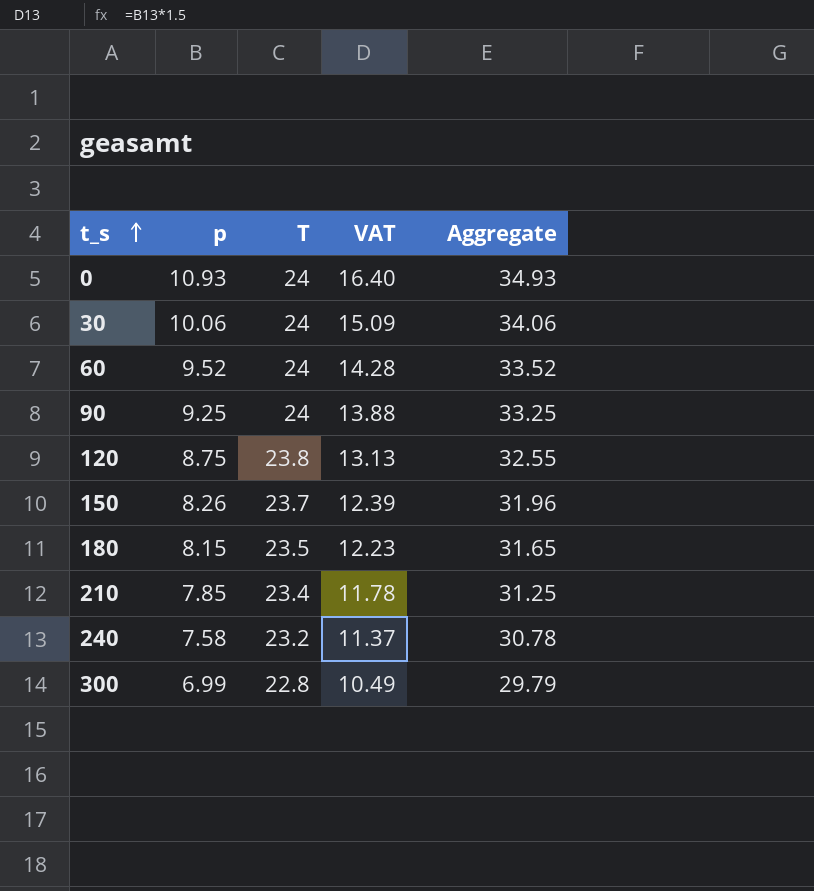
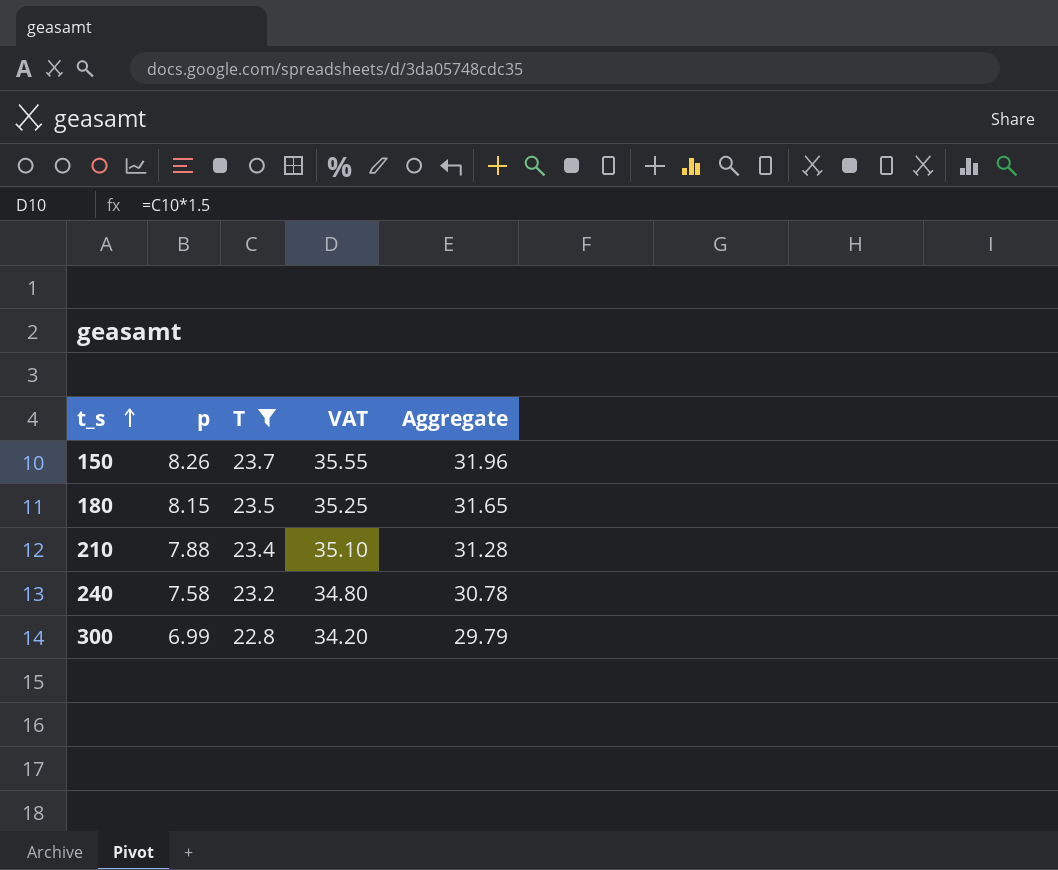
filter: none -> T <= 23.7
column VAT | formula: [p] * 1.5 -> [T] * 1.5
210 | p: 7.85 -> 7.88
210 | Aggregate: 31.25 -> 31.28

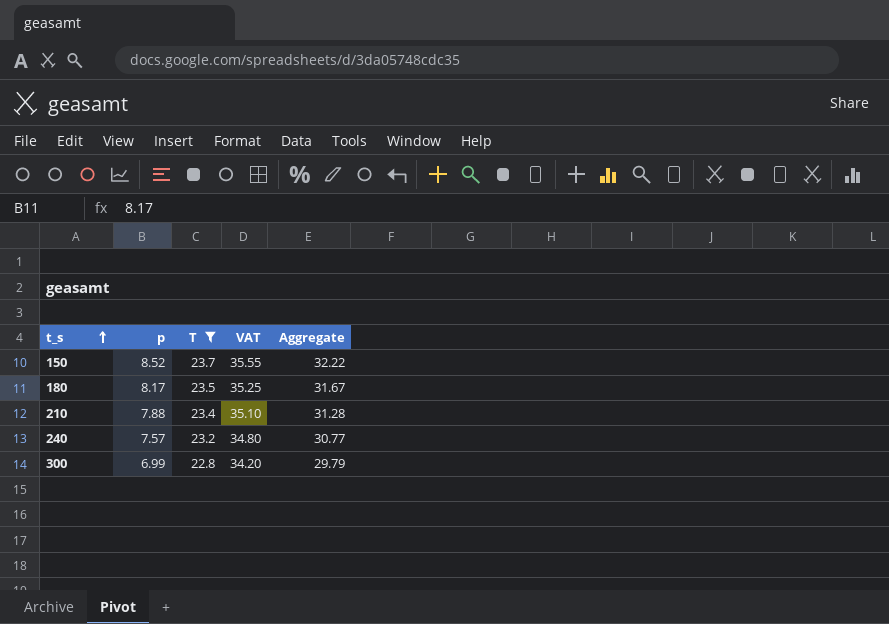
150 | p: 8.26 -> 8.52
150 | Aggregate: 31.96 -> 32.22
180 | p: 8.15 -> 8.17
180 | Aggregate: 31.65 -> 31.67
240 | p: 7.58 -> 7.57
240 | Aggregate: 30.78 -> 30.77

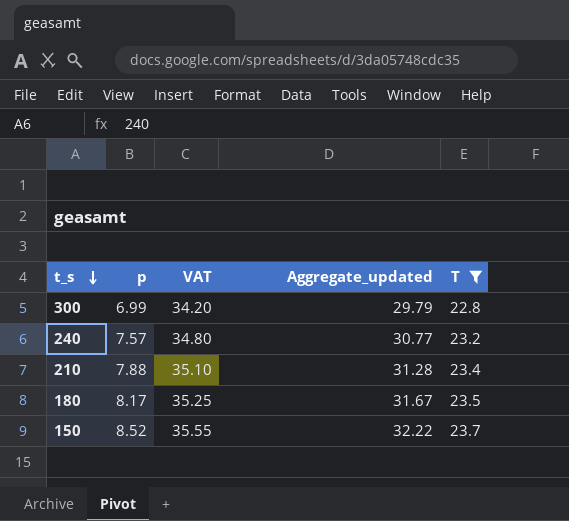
row order: t_s ascending -> t_s descending
column name: Aggregate -> Aggregate_updated
column T | position: 3 -> 5

